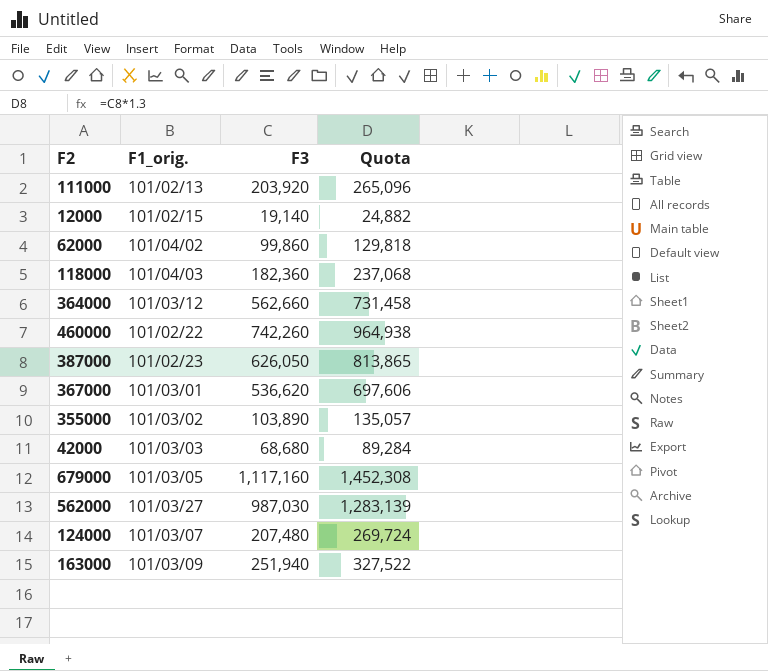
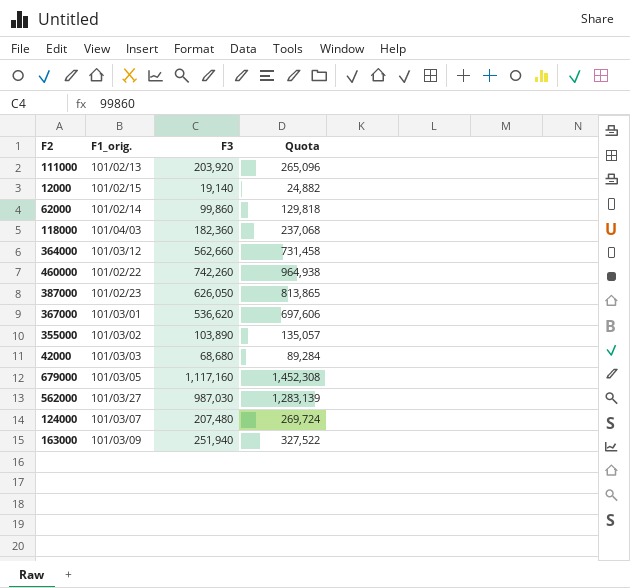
62000 | F1_orig.: 101/04/02 -> 101/02/14

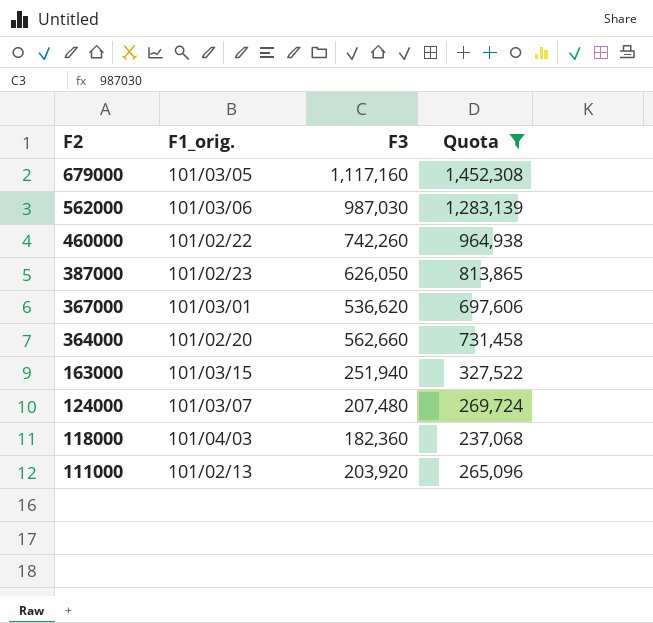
filter: none -> Quota >= 237,068
row order: none -> F2 descending
562000 | F1_orig.: 101/03/27 -> 101/03/06
364000 | F1_orig.: 101/03/12 -> 101/02/20
163000 | F1_orig.: 101/03/09 -> 101/03/15

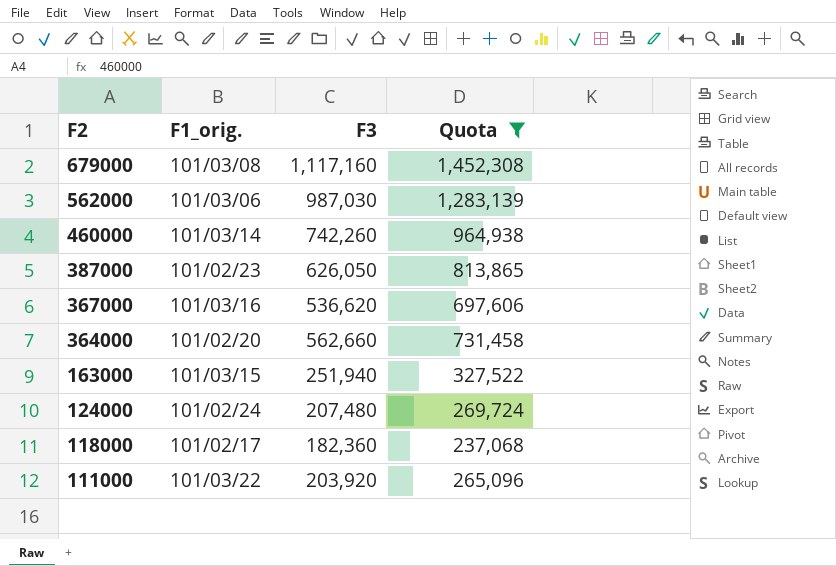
679000 | F1_orig.: 101/03/05 -> 101/03/08
460000 | F1_orig.: 101/02/22 -> 101/03/14
367000 | F1_orig.: 101/03/01 -> 101/03/16
124000 | F1_orig.: 101/03/07 -> 101/02/24
118000 | F1_orig.: 101/04/03 -> 101/02/17
111000 | F1_orig.: 101/02/13 -> 101/03/22

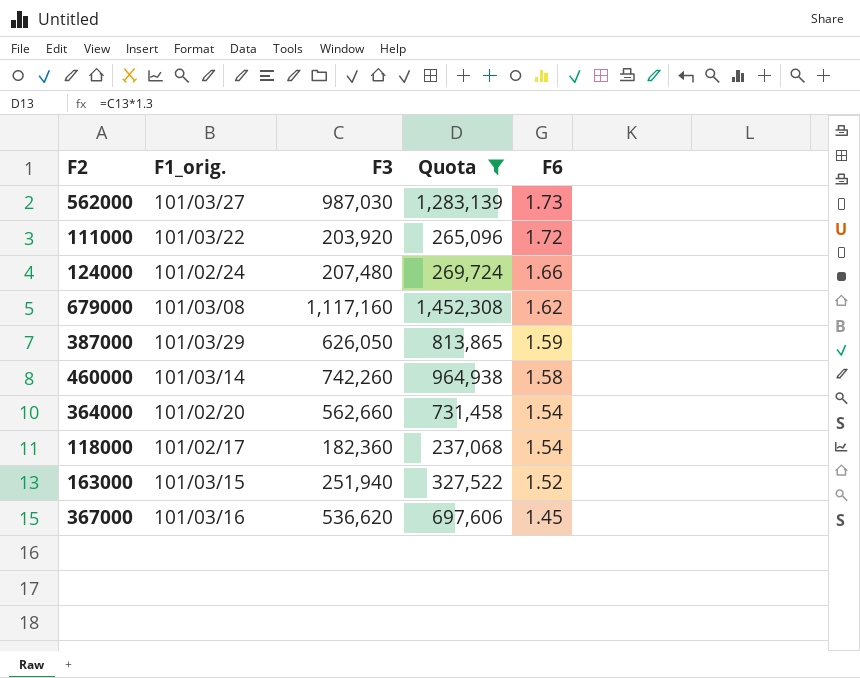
row order: F2 descending -> F6 descending
column F6 | position: none -> 5
562000 | F1_orig.: 101/03/06 -> 101/03/27
387000 | F1_orig.: 101/02/23 -> 101/03/29

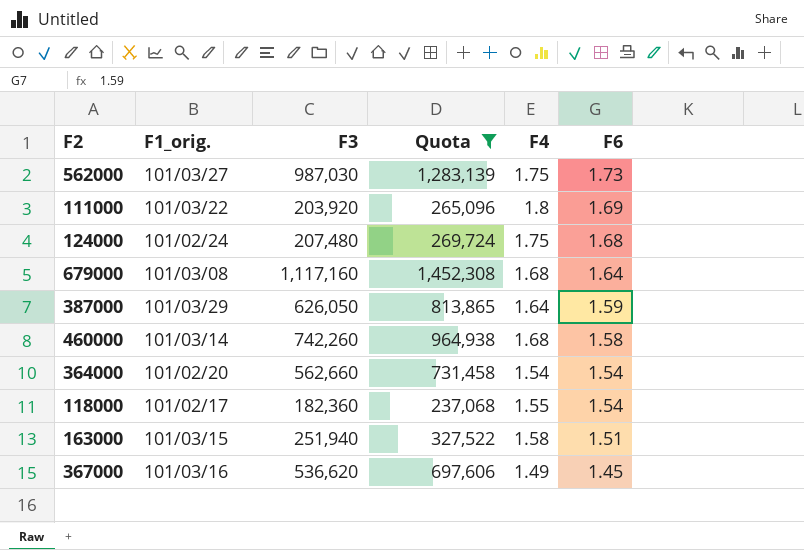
column F4 | position: none -> 5
111000 | F6: 1.72 -> 1.69
124000 | F6: 1.66 -> 1.68
679000 | F6: 1.62 -> 1.64
163000 | F6: 1.52 -> 1.51

